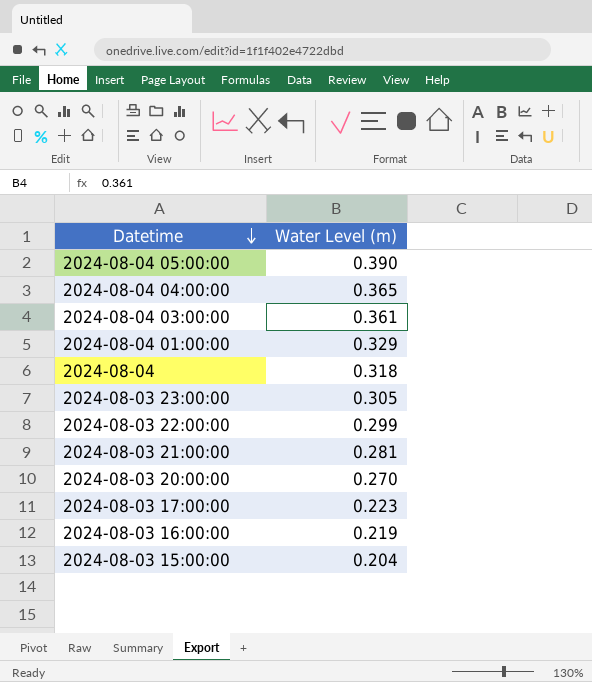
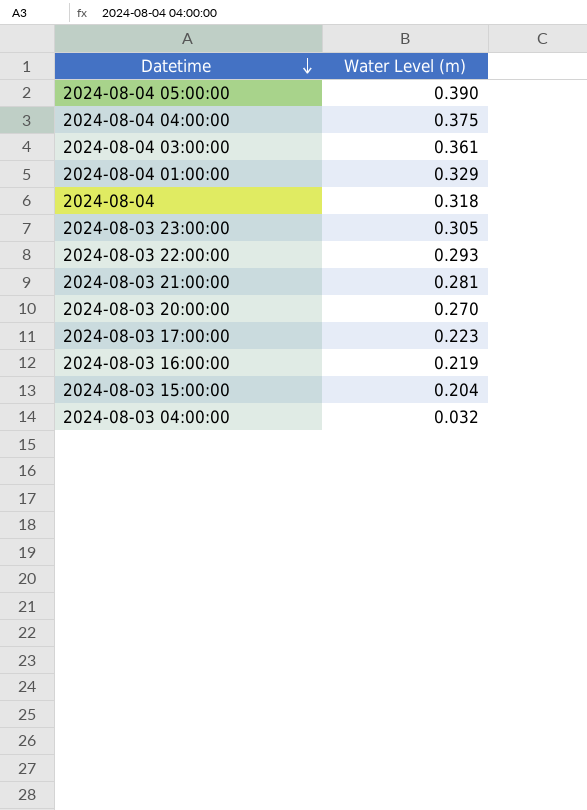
2024-08-04 04:00:00 | Water Level (m): 0.365 -> 0.375
2024-08-03 22:00:00 | Water Level (m): 0.299 -> 0.293
row 2024-08-03 04:00:00: none -> 0.032

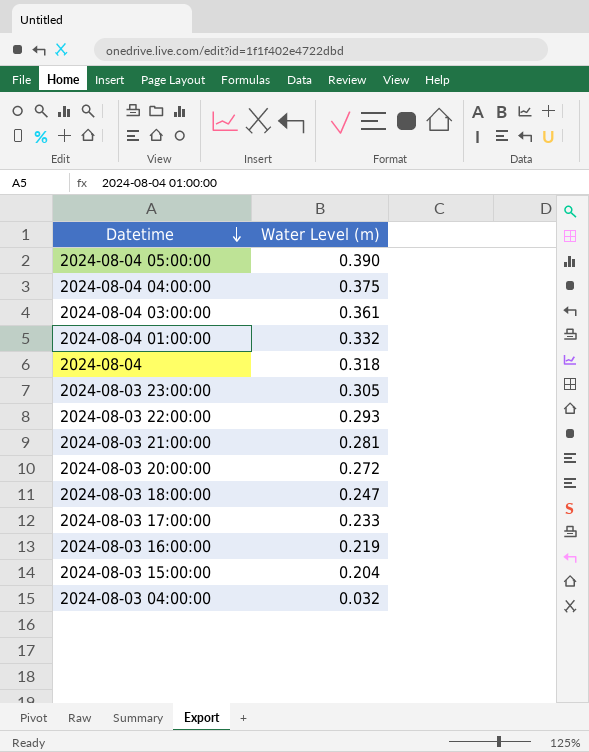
2024-08-04 01:00:00 | Water Level (m): 0.329 -> 0.332
2024-08-03 20:00:00 | Water Level (m): 0.270 -> 0.272
row 2024-08-03 18:00:00: none -> 0.247
2024-08-03 17:00:00 | Water Level (m): 0.223 -> 0.233

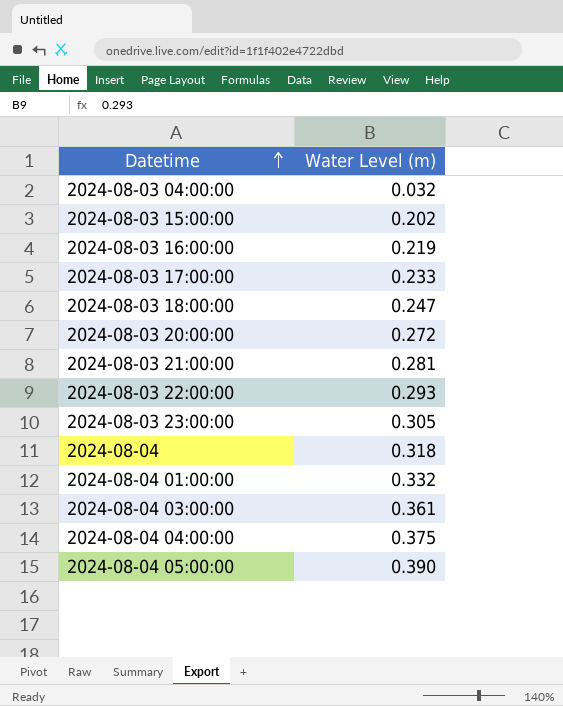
row order: Datetime descending -> Datetime ascending
2024-08-03 15:00:00 | Water Level (m): 0.204 -> 0.202

